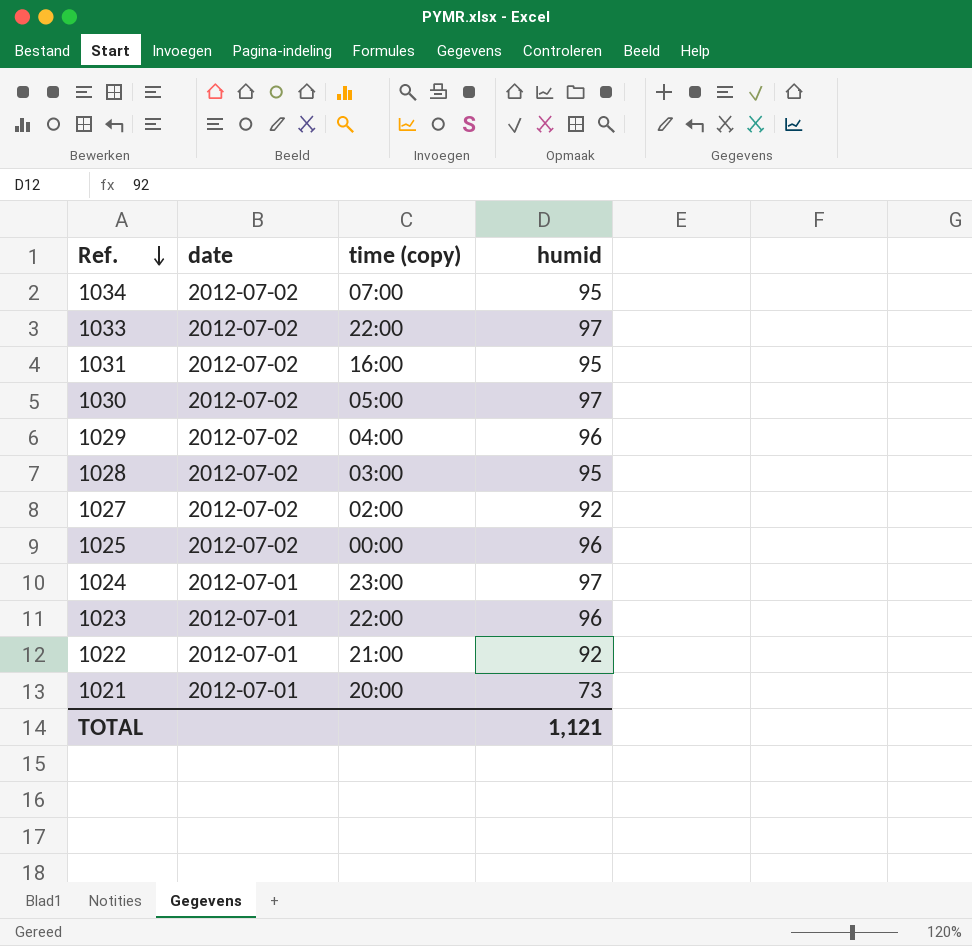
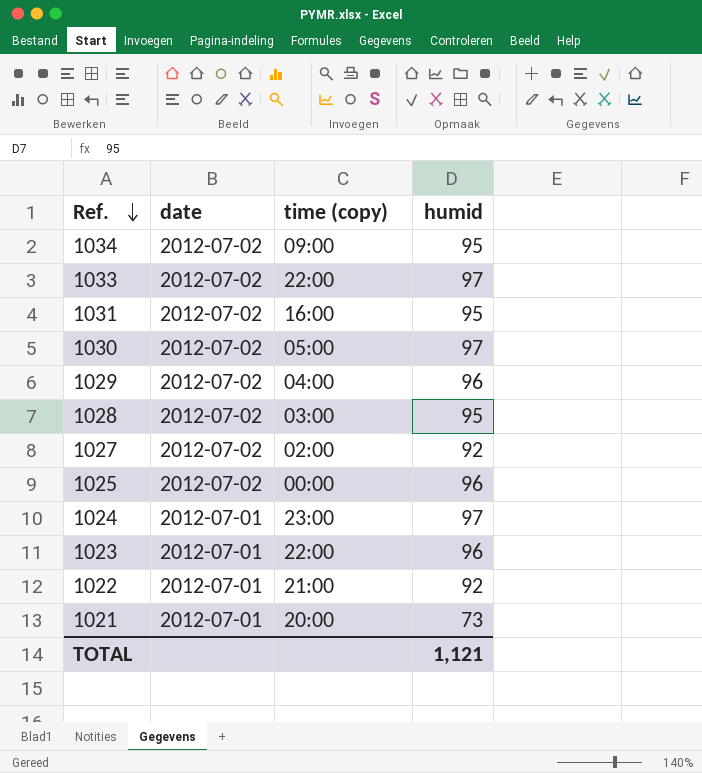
1034 | time (copy): 07:00 -> 09:00

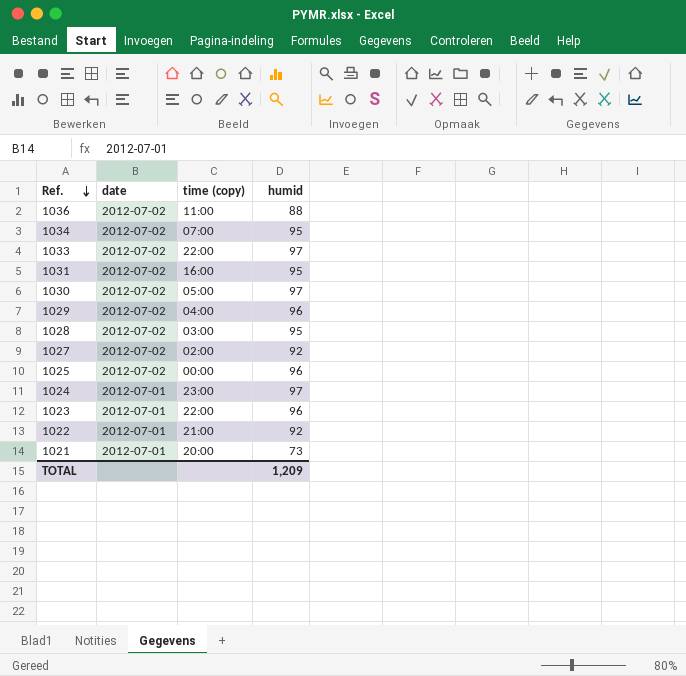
row 1036: none -> 2012-07-02 | 11:00 | 88
1034 | time (copy): 09:00 -> 07:00
TOTAL | humid: 1,121 -> 1,209

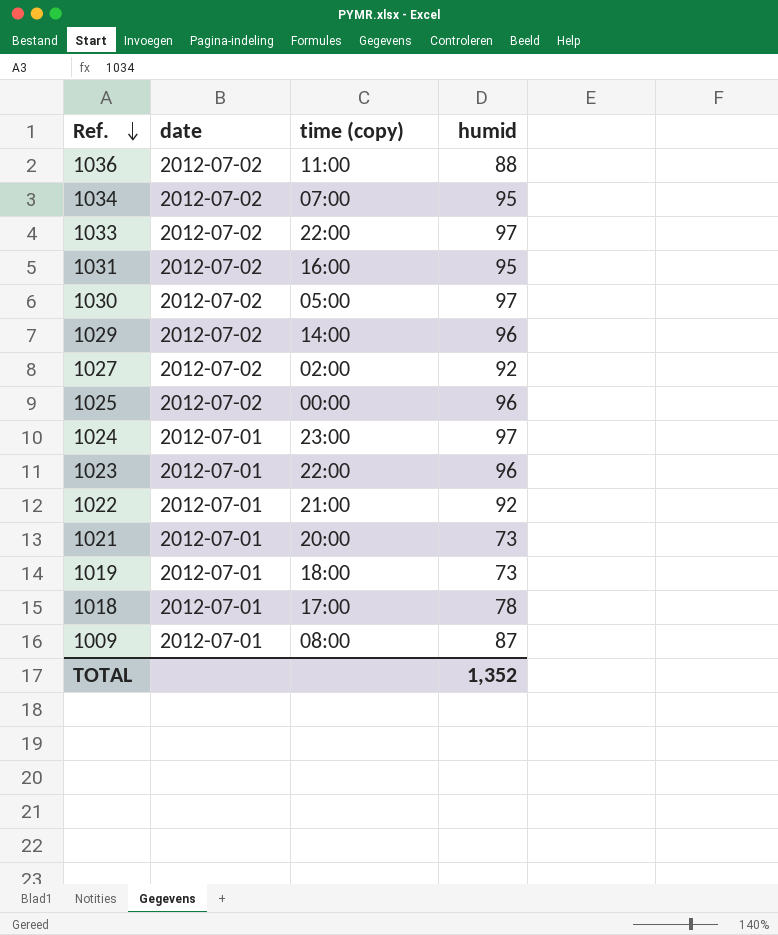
row 1028: 2012-07-02 | 03:00 | 95 -> none
1029 | time (copy): 04:00 -> 14:00
row 1019: none -> 2012-07-01 | 18:00 | 73
row 1018: none -> 2012-07-01 | 17:00 | 78
row 1009: none -> 2012-07-01 | 08:00 | 87
TOTAL | humid: 1,209 -> 1,352

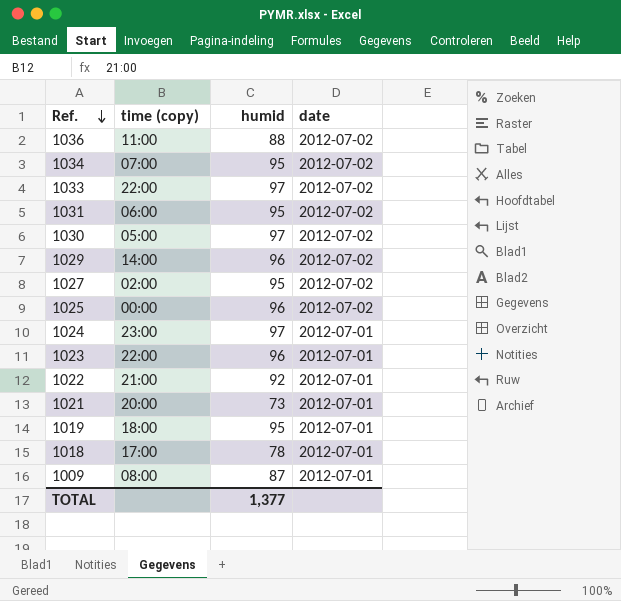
column date | position: 2 -> 4
1031 | time (copy): 16:00 -> 06:00
1027 | humid: 92 -> 95
1019 | humid: 73 -> 95
TOTAL | humid: 1,352 -> 1,377

